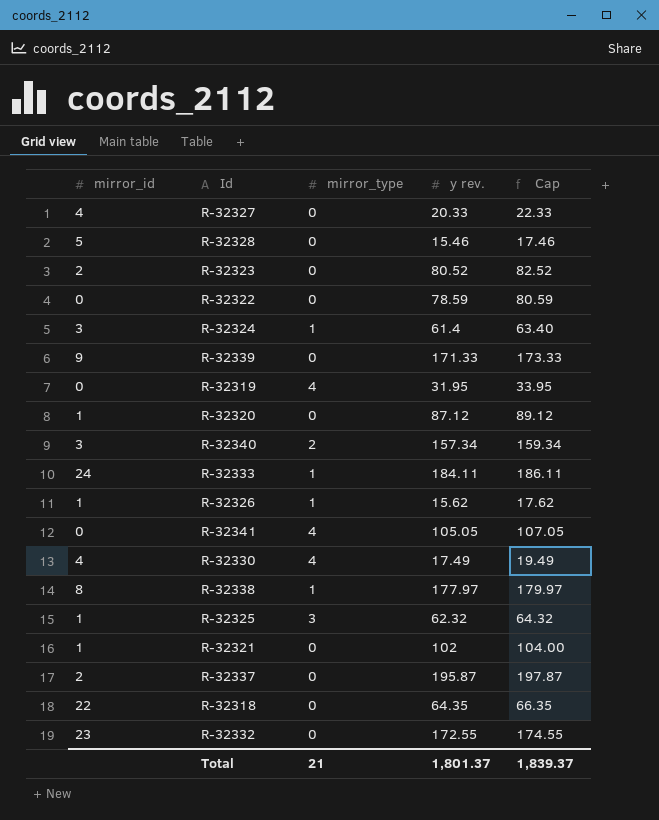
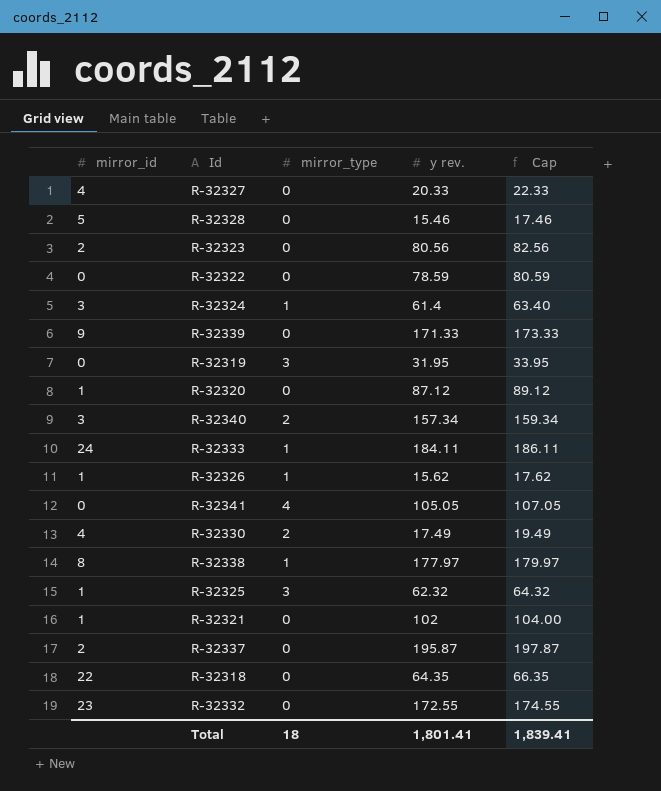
R-32323 | y rev.: 80.52 -> 80.56
R-32323 | Cap: 82.52 -> 82.56
R-32319 | mirror_type: 4 -> 3
R-32330 | mirror_type: 4 -> 2
Total | mirror_type: 21 -> 18
Total | y rev.: 1,801.37 -> 1,801.41
Total | Cap: 1,839.37 -> 1,839.41

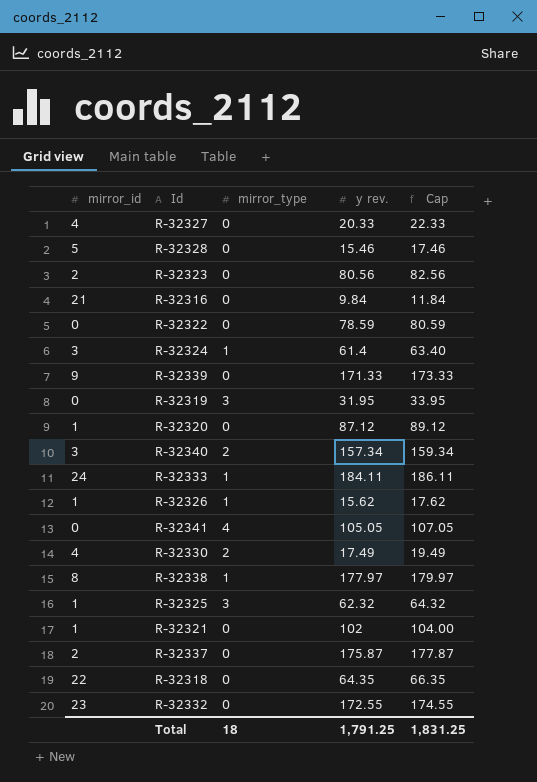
row R-32316: none -> 21 | 0 | 9.84 | 11.84
R-32337 | y rev.: 195.87 -> 175.87
R-32337 | Cap: 197.87 -> 177.87
Total | y rev.: 1,801.41 -> 1,791.25
Total | Cap: 1,839.41 -> 1,831.25

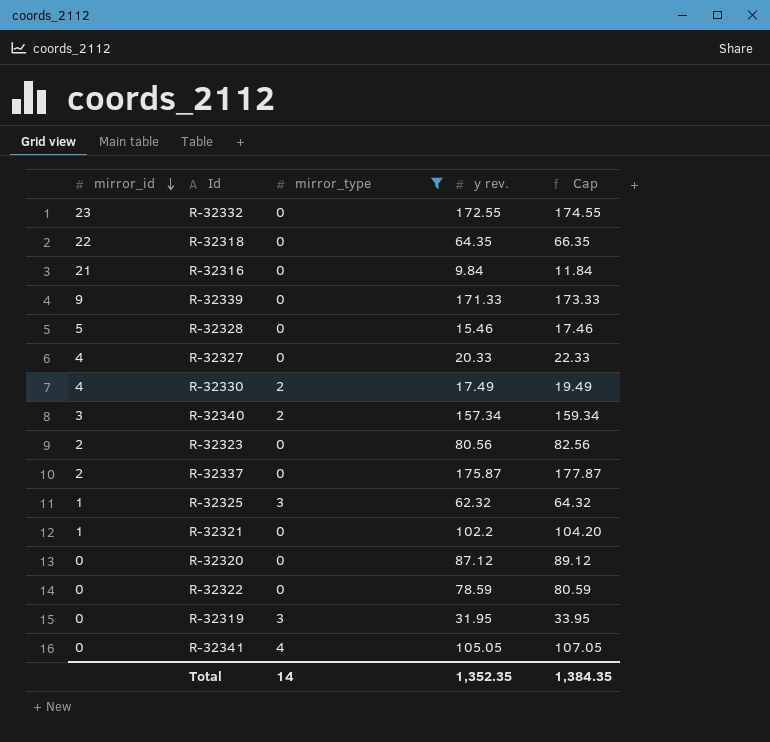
filter: none -> mirror_type != 1
row order: none -> mirror_id descending
R-32321 | y rev.: 102 -> 102.2
R-32321 | Cap: 104.00 -> 104.20
R-32320 | mirror_id: 1 -> 0
Total | mirror_type: 18 -> 14
Total | y rev.: 1,791.25 -> 1,352.35
Total | Cap: 1,831.25 -> 1,384.35

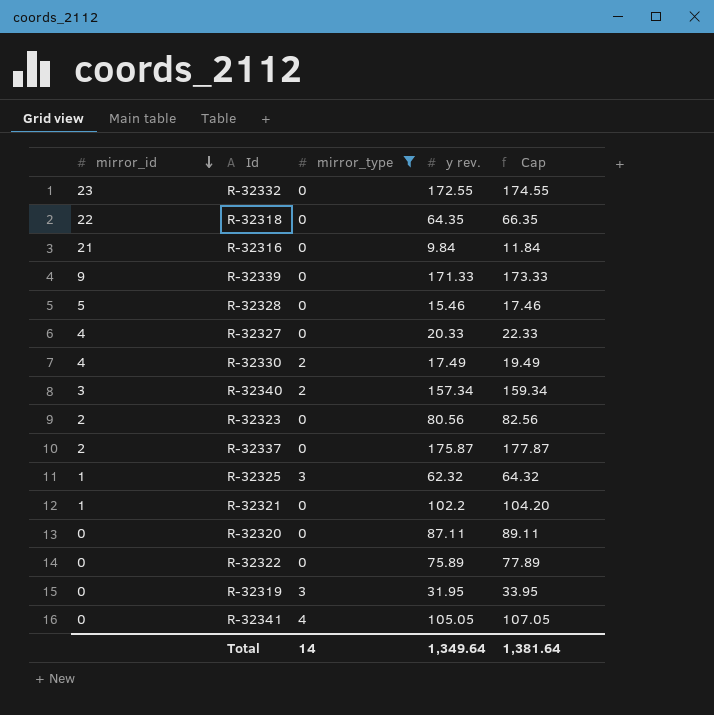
R-32320 | y rev.: 87.12 -> 87.11
R-32320 | Cap: 89.12 -> 89.11
R-32322 | y rev.: 78.59 -> 75.89
R-32322 | Cap: 80.59 -> 77.89
Total | y rev.: 1,352.35 -> 1,349.64
Total | Cap: 1,384.35 -> 1,381.64

